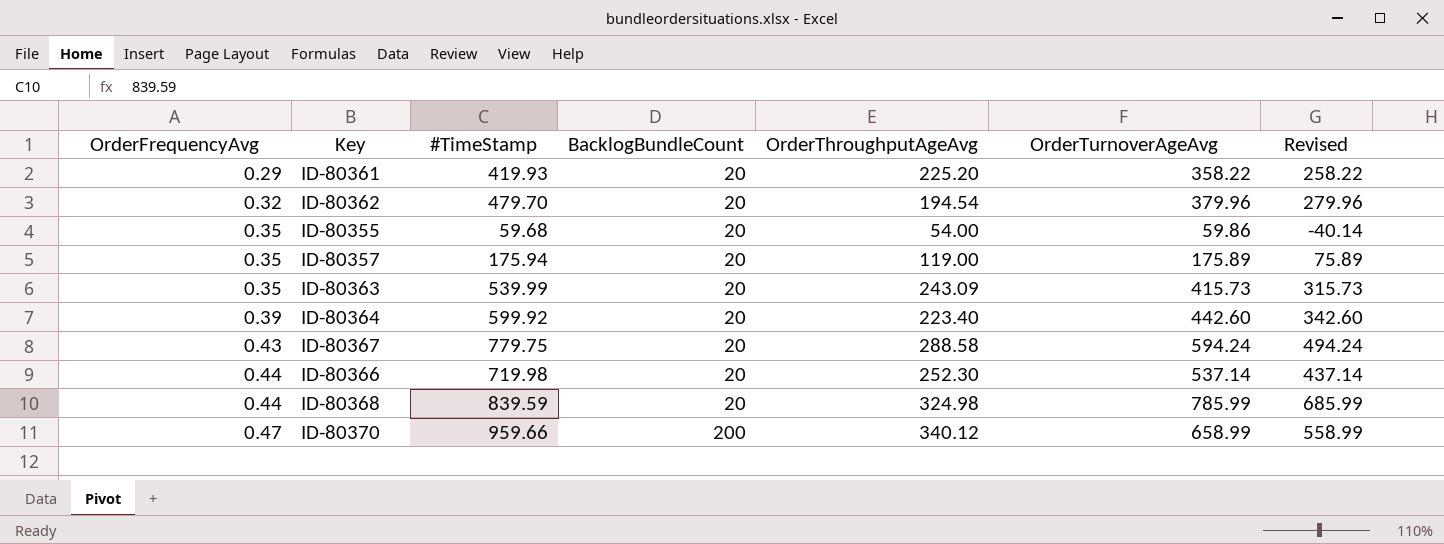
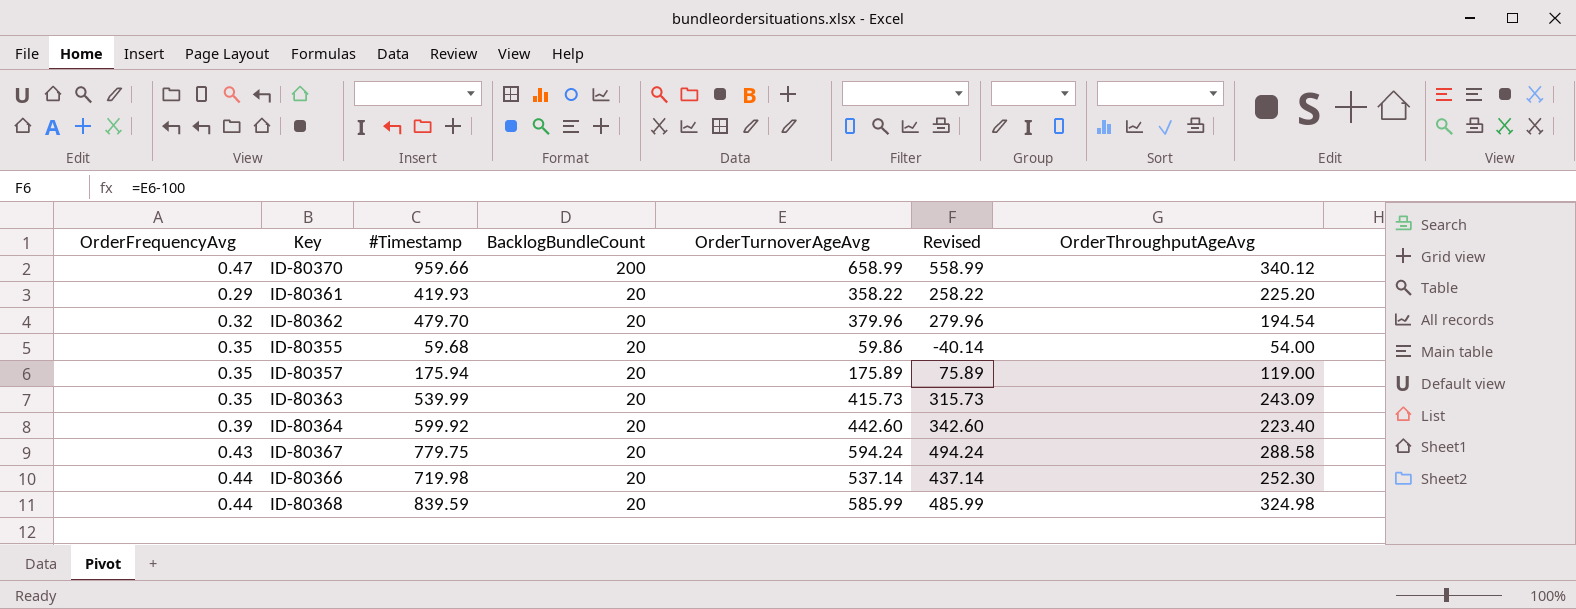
row order: OrderFrequencyAvg ascending -> BacklogBundleCount descending
column name: #TimeStamp -> #Timestamp
column OrderThroughputAgeAvg | position: 5 -> 7
ID-80368 | OrderTurnoverAgeAvg: 785.99 -> 585.99
ID-80368 | Revised: 685.99 -> 485.99

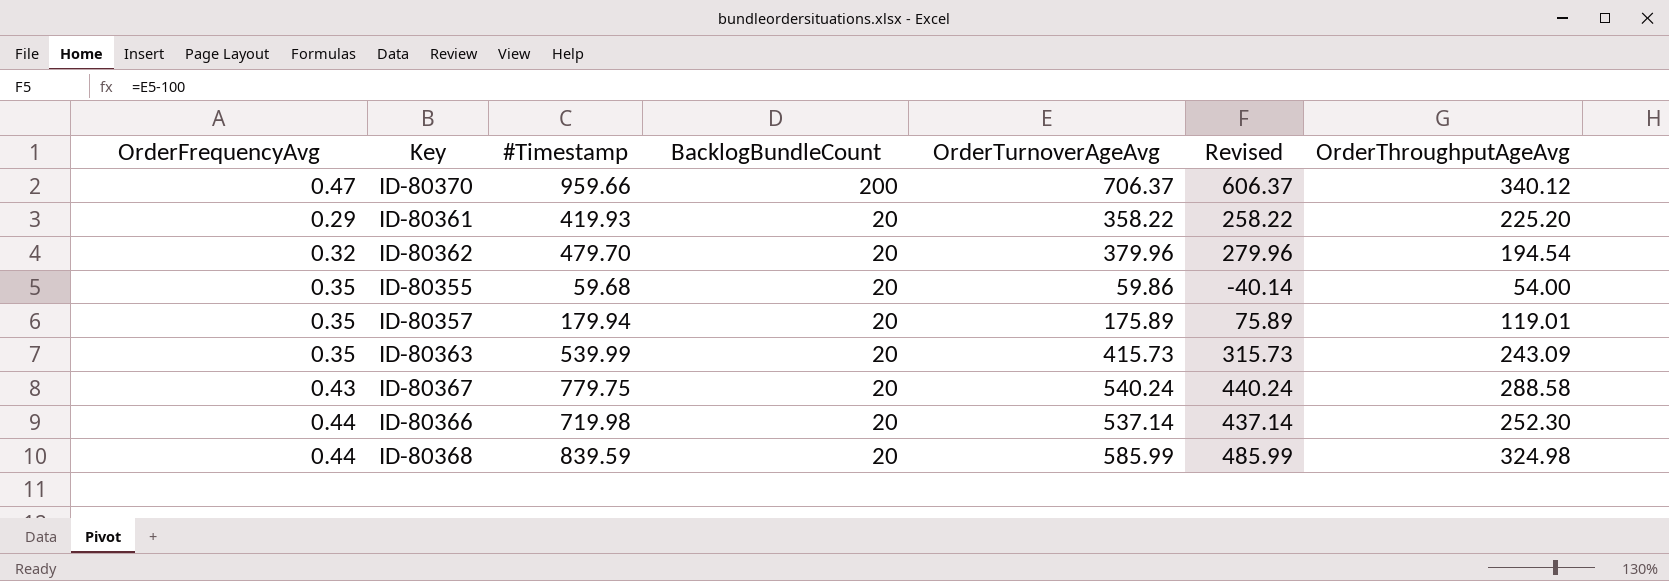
row ID-80364: 0.39 | 599.92 | 20 | 442.60 | 342.60 | 223.40 -> none
ID-80370 | OrderTurnoverAgeAvg: 658.99 -> 706.37
ID-80370 | Revised: 558.99 -> 606.37
ID-80357 | #Timestamp: 175.94 -> 179.94
ID-80357 | OrderThroughputAgeAvg: 119.00 -> 119.01
ID-80367 | OrderTurnoverAgeAvg: 594.24 -> 540.24
ID-80367 | Revised: 494.24 -> 440.24

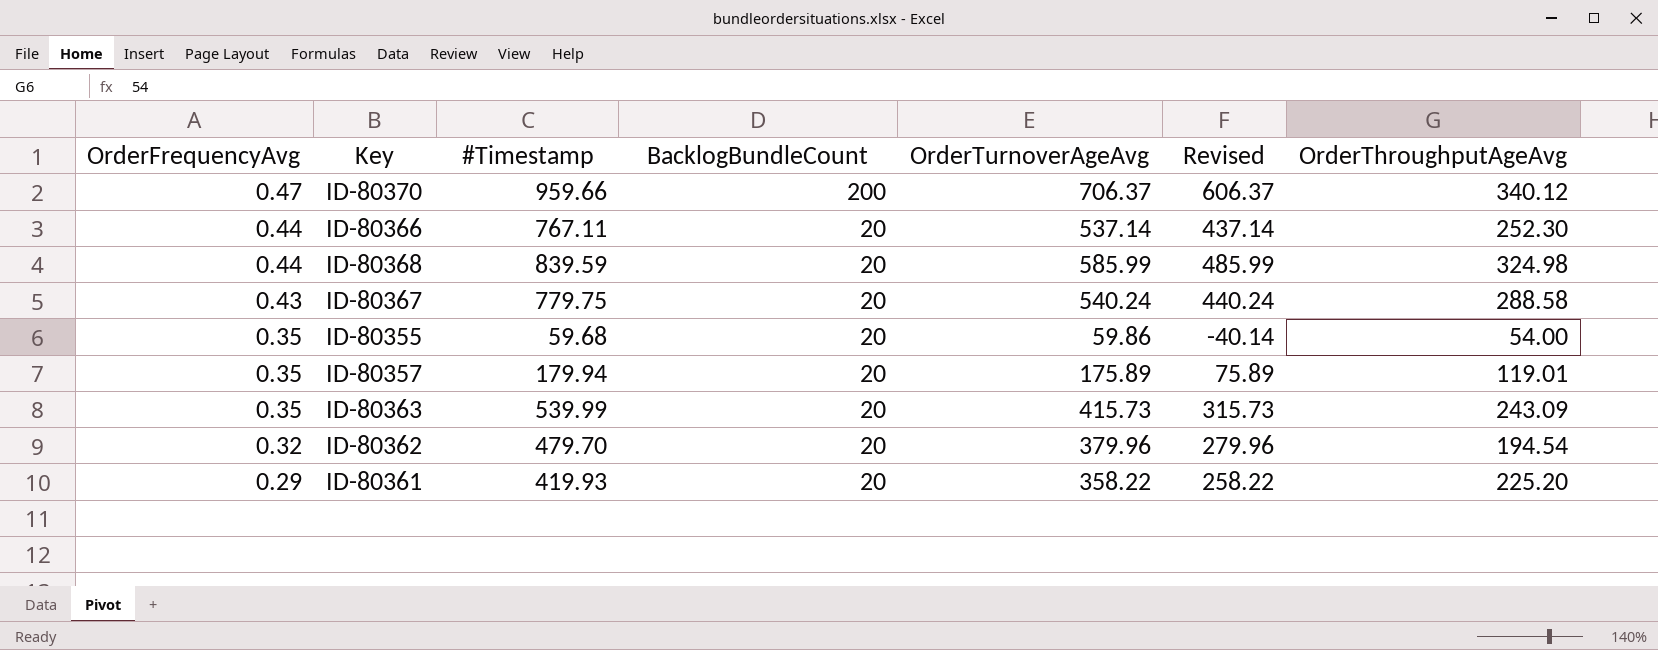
row order: BacklogBundleCount descending -> OrderFrequencyAvg descending
ID-80366 | #Timestamp: 719.98 -> 767.11

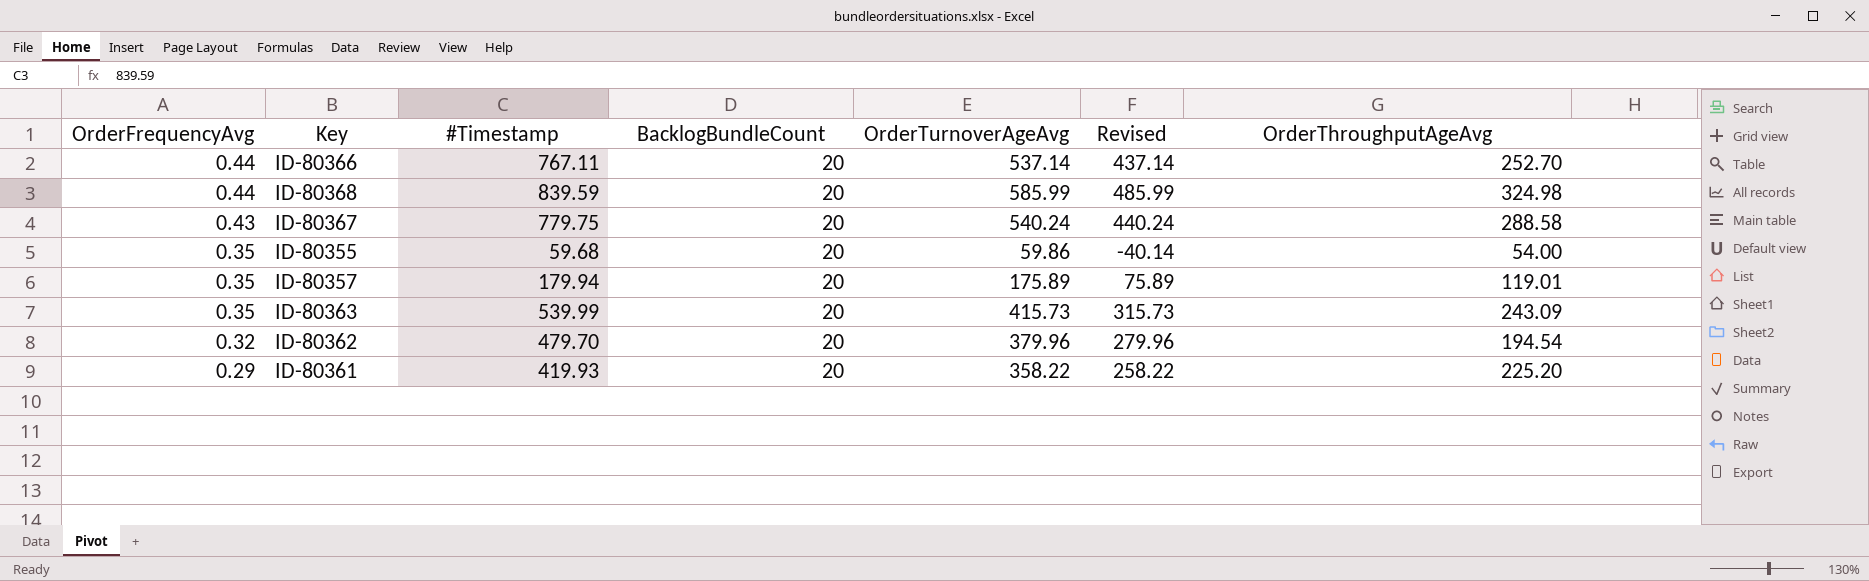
row ID-80370: 0.47 | 959.66 | 200 | 706.37 | 606.37 | 340.12 -> none
ID-80366 | OrderThroughputAgeAvg: 252.30 -> 252.70

